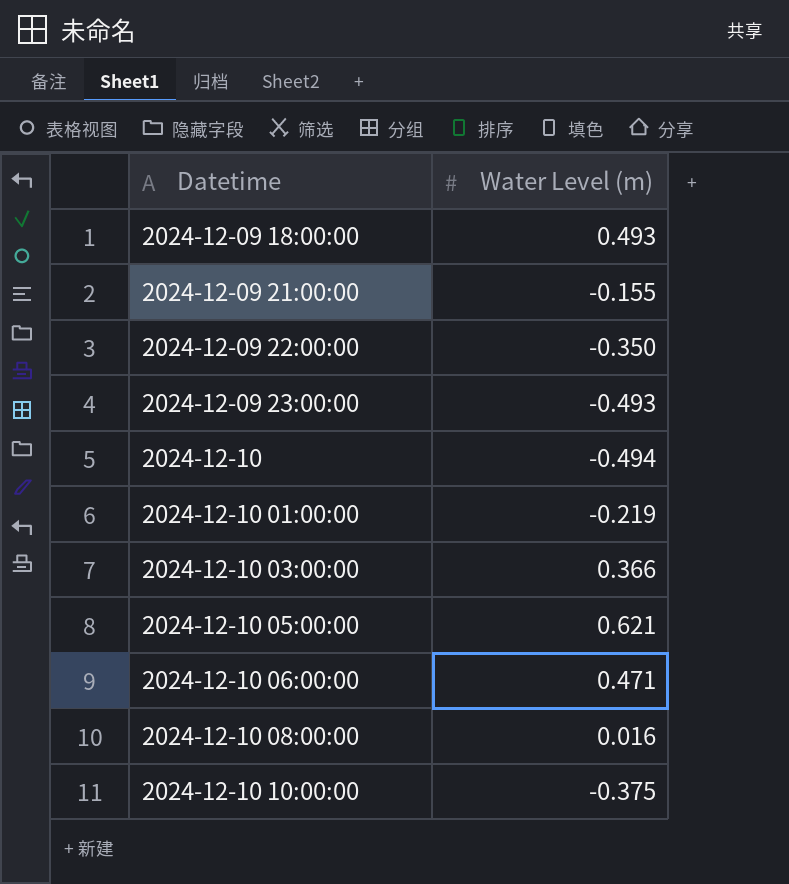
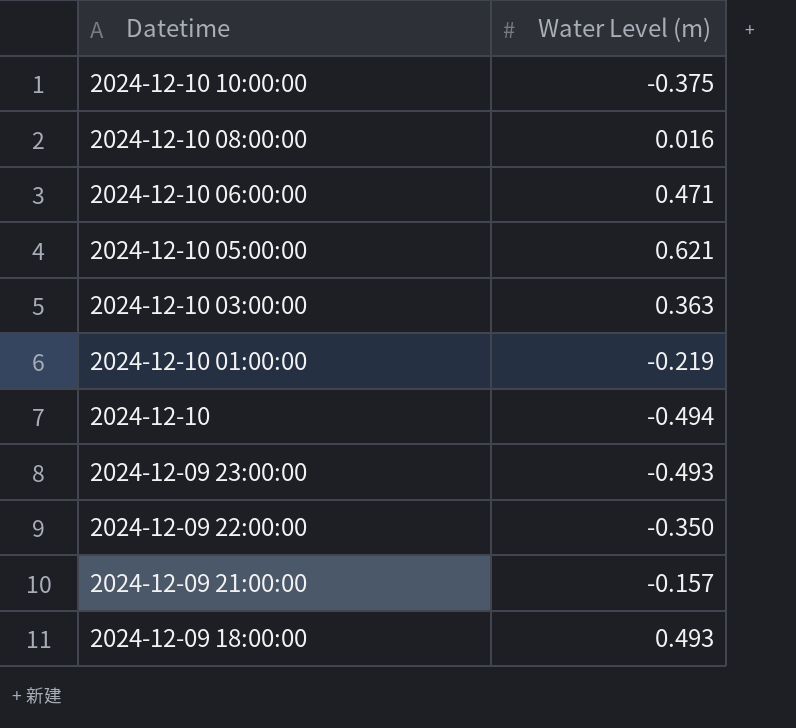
row order: Datetime ascending -> Datetime descending
2024-12-10 03:00:00 | Water Level (m): 0.366 -> 0.363
2024-12-09 21:00:00 | Water Level (m): -0.155 -> -0.157

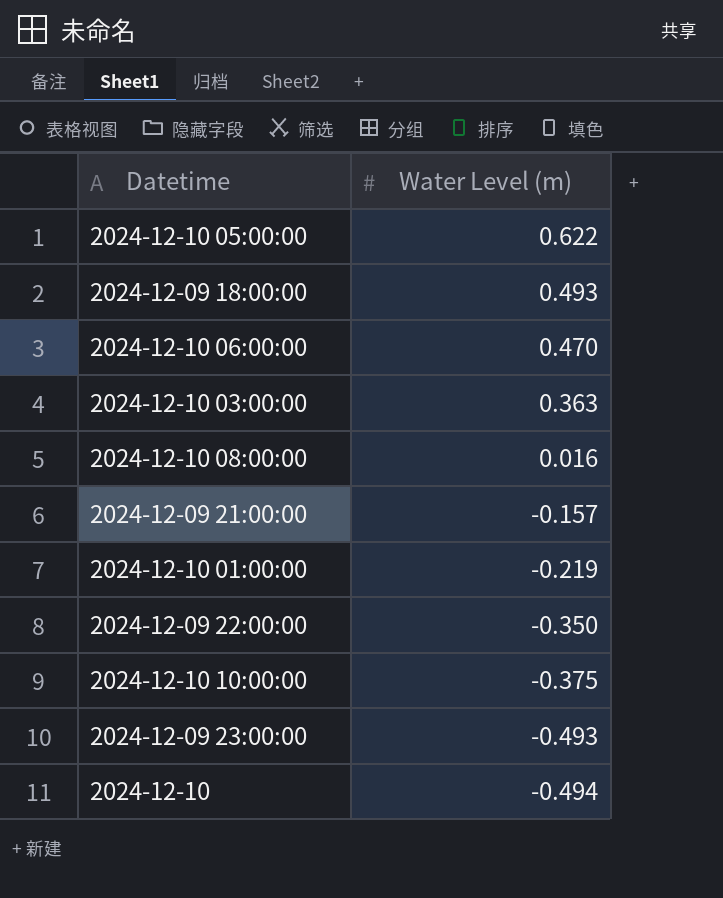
row order: Datetime descending -> Water Level (m) descending
2024-12-10 05:00:00 | Water Level (m): 0.621 -> 0.622
2024-12-10 06:00:00 | Water Level (m): 0.471 -> 0.470

